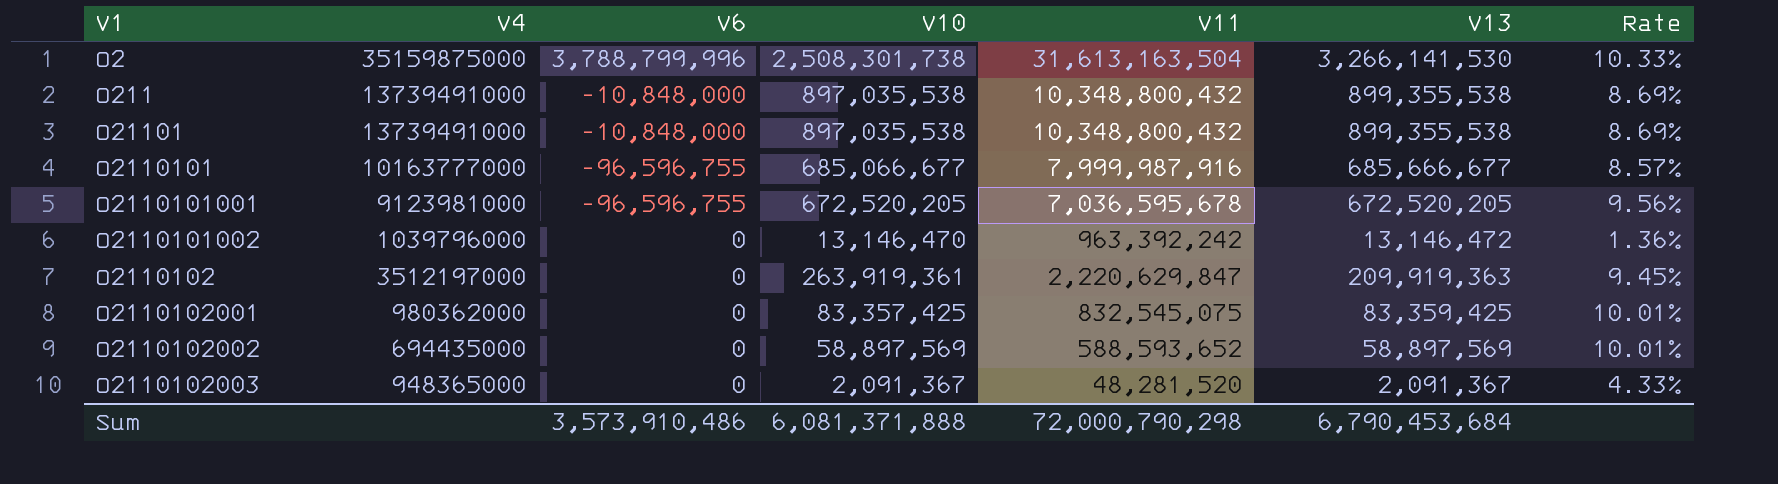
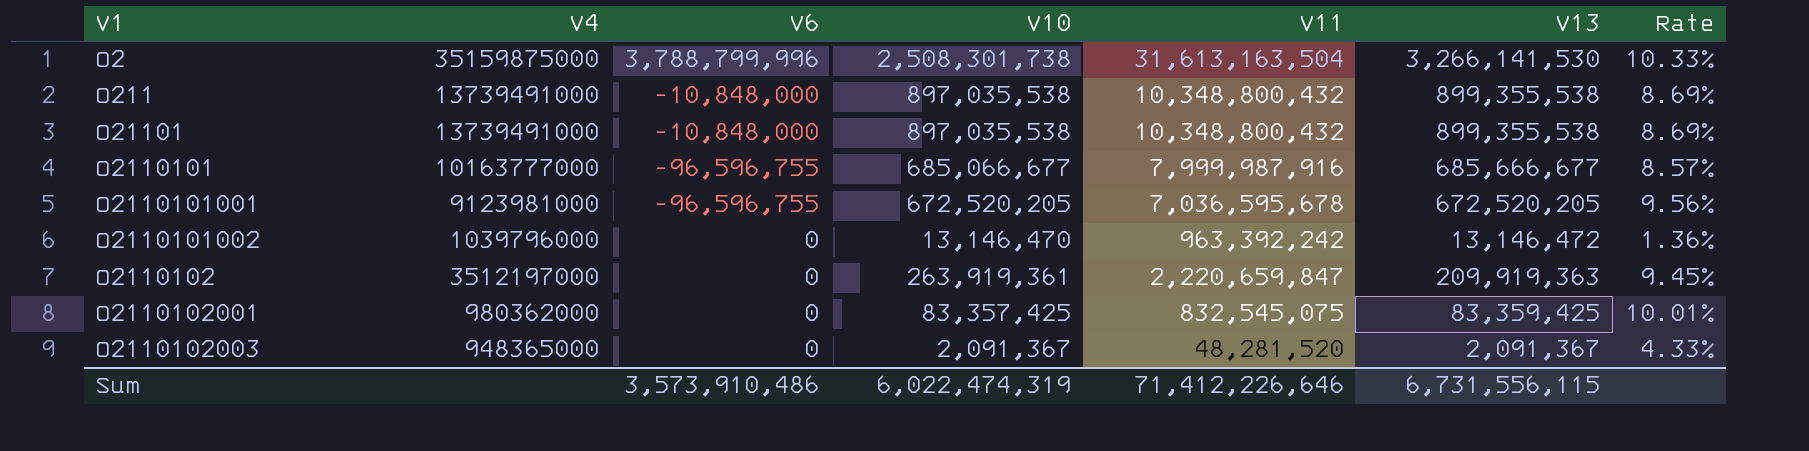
row O2110102002: 694435000 | 0 | 58,897,569 | 588,593,652 | 58,897,569 | 10.01% -> none
O2110102 | V11: 2,220,629,847 -> 2,220,659,847
Sum | V10: 6,081,371,888 -> 6,022,474,319
Sum | V11: 72,000,790,298 -> 71,412,226,646
Sum | V13: 6,790,453,684 -> 6,731,556,115

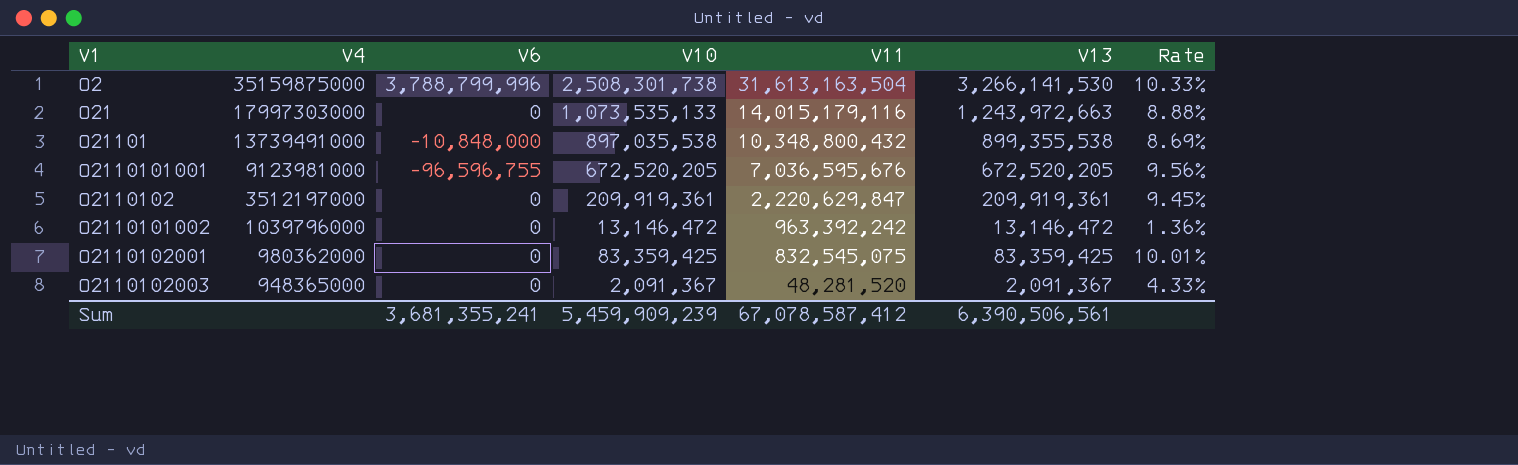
row order: none -> V4 descending
row O211: 13739491000 | -10,848,000 | 897,035,538 | 10,348,800,432 | 899,355,538 | 8.69% -> none
row O2110101: 10163777000 | -96,596,755 | 685,066,677 | 7,999,987,916 | 685,666,677 | 8.57% -> none
row O21: none -> 17997303000 | 0 | 1,073,535,133 | 14,015,179,116 | 1,243,972,663 | 8.88%
O2110101001 | V11: 7,036,595,678 -> 7,036,595,676
O2110102 | V10: 263,919,361 -> 209,919,361
O2110102 | V11: 2,220,659,847 -> 2,220,629,847
O2110102 | V13: 209,919,363 -> 209,919,361
O2110101002 | V10: 13,146,470 -> 13,146,472
O2110102001 | V10: 83,357,425 -> 83,359,425
Sum | V6: 3,573,910,486 -> 3,681,355,241
Sum | V10: 6,022,474,319 -> 5,459,909,239
Sum | V11: 71,412,226,646 -> 67,078,587,412
Sum | V13: 6,731,556,115 -> 6,390,506,561

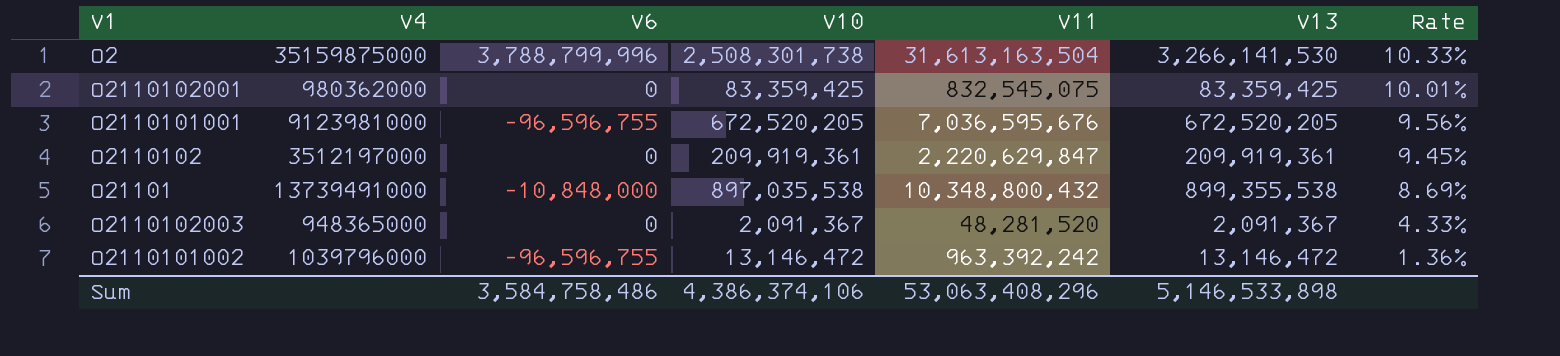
row order: V4 descending -> Rate descending
row O21: 17997303000 | 0 | 1,073,535,133 | 14,015,179,116 | 1,243,972,663 | 8.88% -> none
O2110101002 | V6: 0 -> -96,596,755
Sum | V6: 3,681,355,241 -> 3,584,758,486
Sum | V10: 5,459,909,239 -> 4,386,374,106
Sum | V11: 67,078,587,412 -> 53,063,408,296
Sum | V13: 6,390,506,561 -> 5,146,533,898

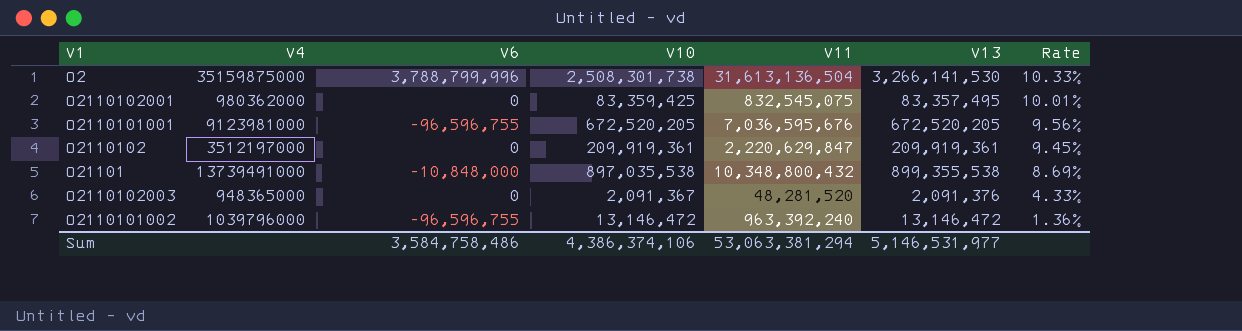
O2 | V11: 31,613,163,504 -> 31,613,136,504
O2110102001 | V13: 83,359,425 -> 83,357,495
O2110102003 | V13: 2,091,367 -> 2,091,376
O2110101002 | V11: 963,392,242 -> 963,392,240
Sum | V11: 53,063,408,296 -> 53,063,381,294
Sum | V13: 5,146,533,898 -> 5,146,531,977

